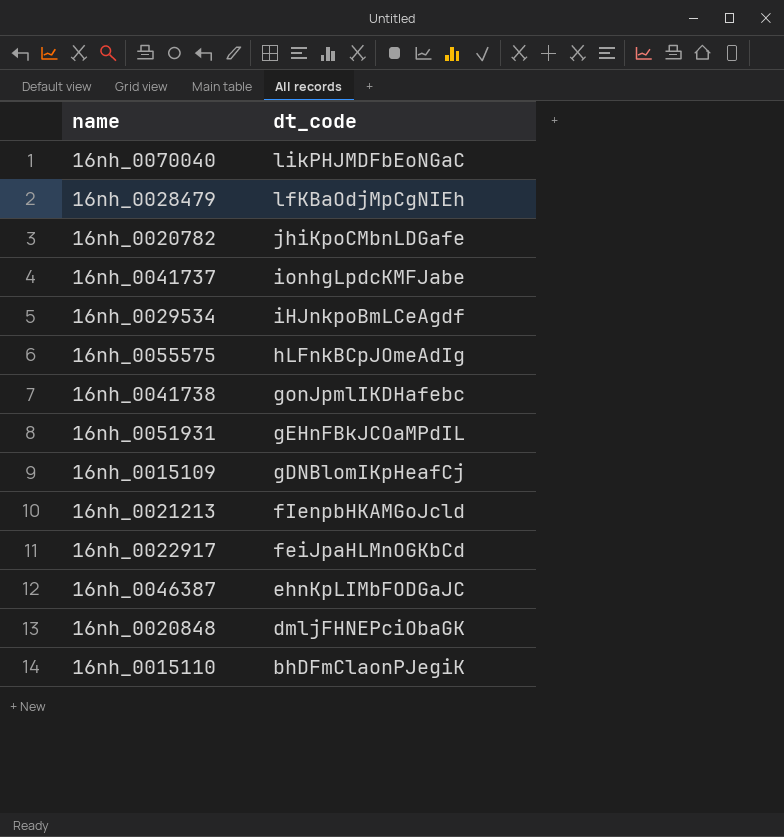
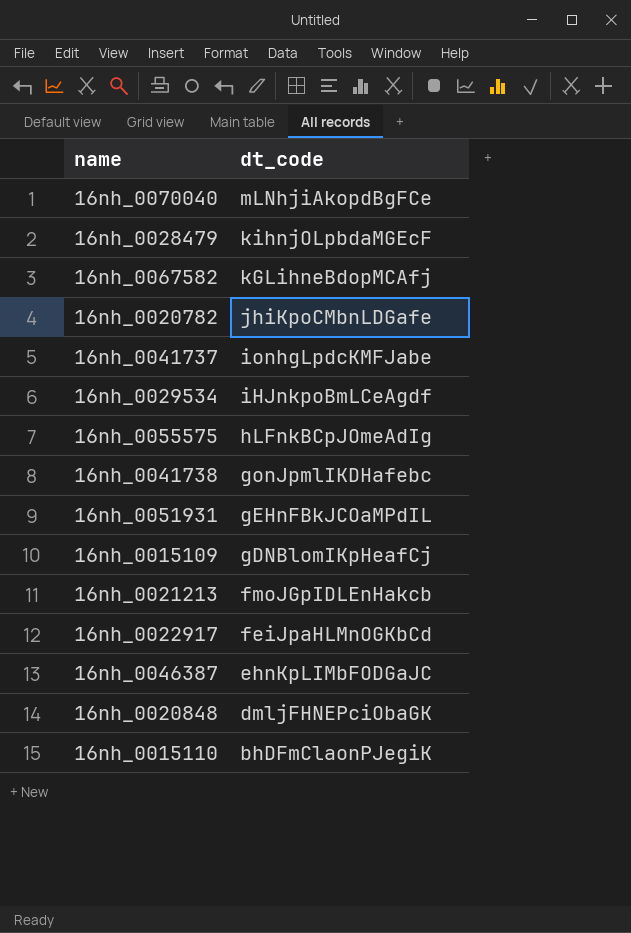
16nh_0070040 | dt_code: likPHJMDFbEoNGaC -> mLNhjiAkopdBgFCe
16nh_0028479 | dt_code: lfKBaOdjMpCgNIEh -> kihnjOLpbdaMGEcF
row 16nh_0067582: none -> kGLihneBdopMCAfj
16nh_0021213 | dt_code: fIenpbHKAMGoJcld -> fmoJGpIDLEnHakcb

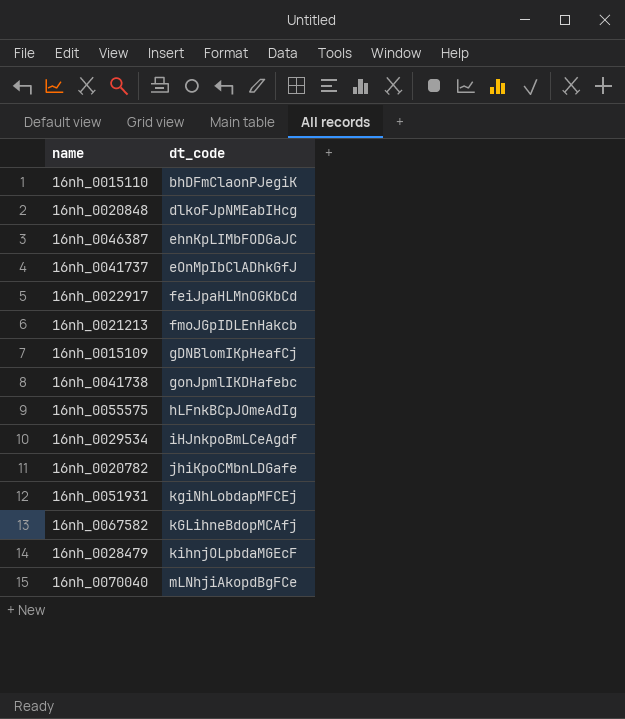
row order: dt_code descending -> dt_code ascending
16nh_0020848 | dt_code: dmljFHNEPciObaGK -> dlkoFJpNMEabIHcg
16nh_0041737 | dt_code: ionhgLpdcKMFJabe -> eOnMpIbClADhkGfJ
16nh_0051931 | dt_code: gEHnFBkJCOaMPdIL -> kgiNhLobdapMFCEj

